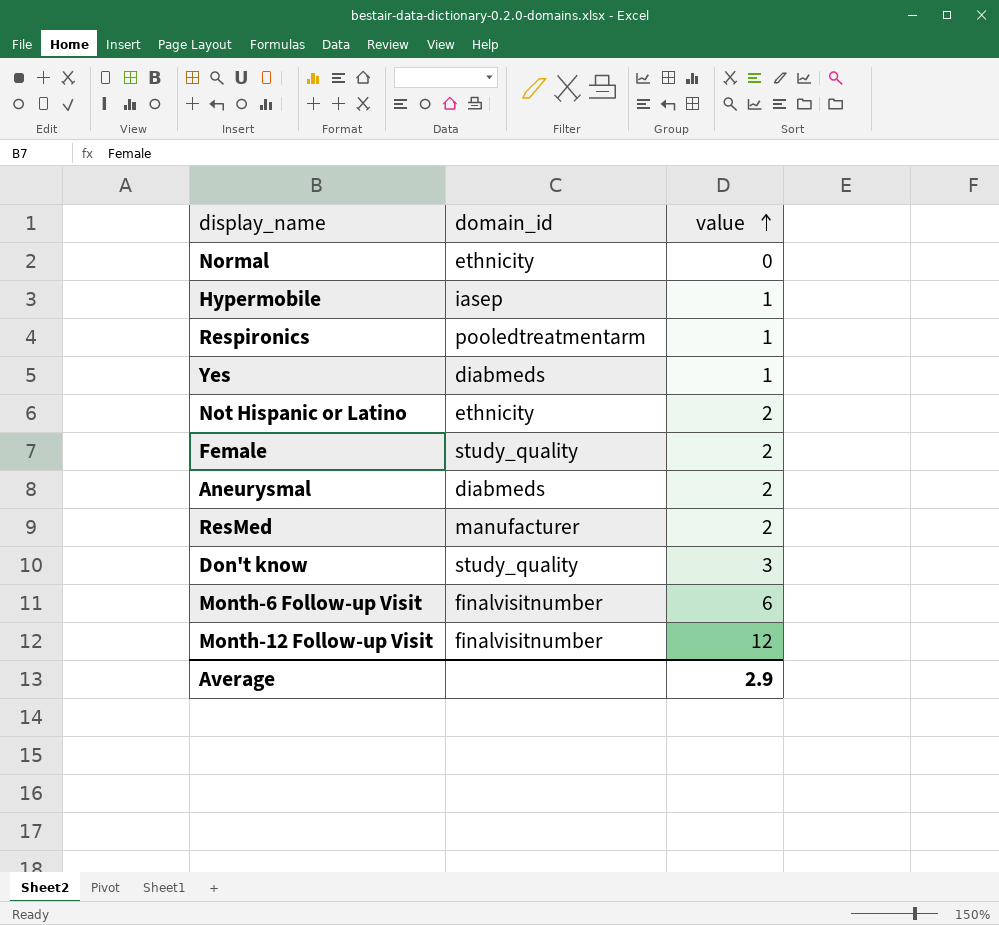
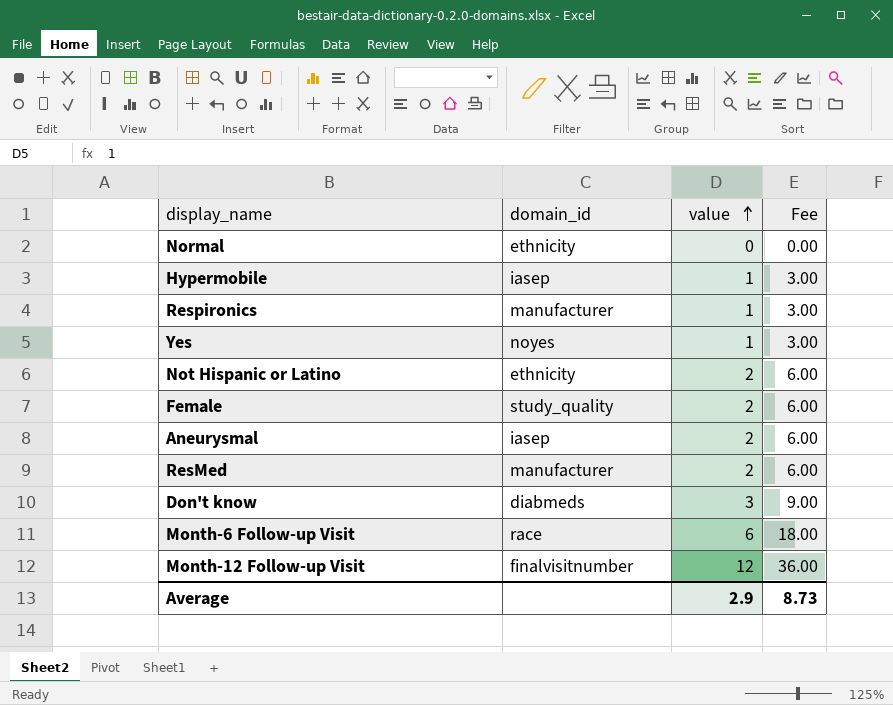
column Fee | formula: none -> [value] * 3
Respironics | domain_id: pooledtreatmentarm -> manufacturer
Yes | domain_id: diabmeds -> noyes
Aneurysmal | domain_id: diabmeds -> iasep
Don't know | domain_id: study_quality -> diabmeds
Month-6 Follow-up Visit | domain_id: finalvisitnumber -> race

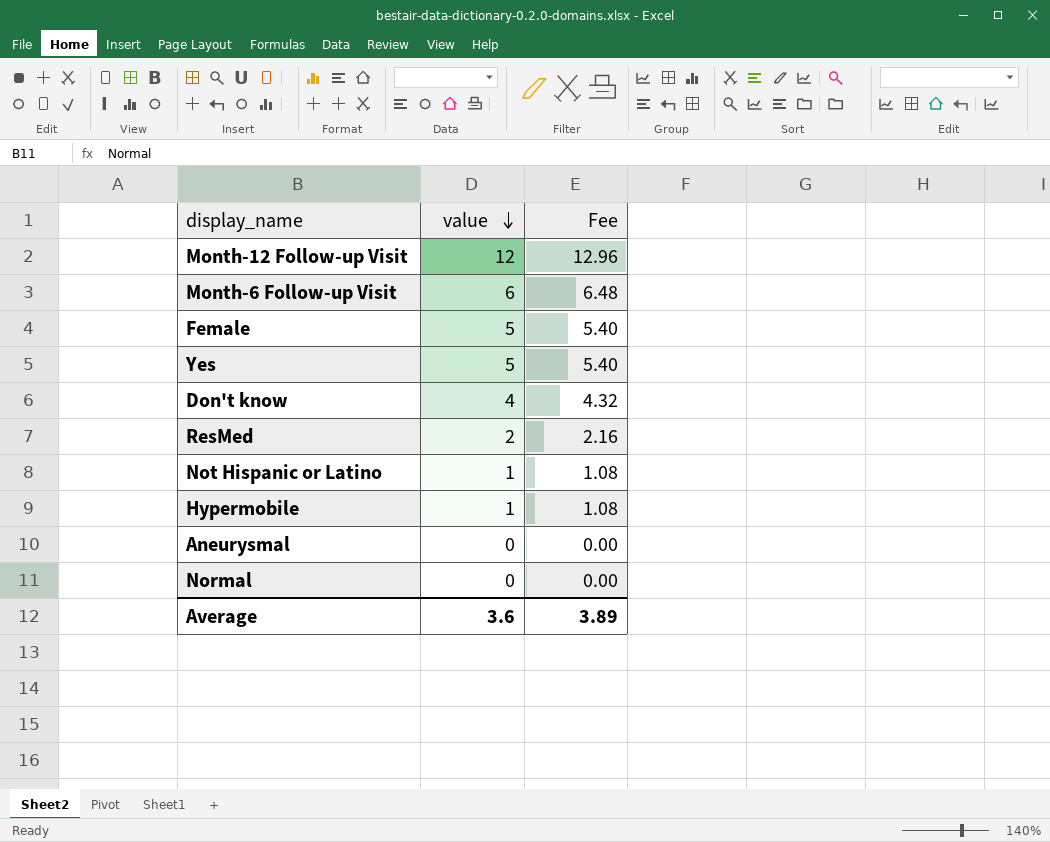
row order: value ascending -> value descending
column domain_id | position: 2 -> none
column Fee | formula: [value] * 3 -> [value] * 1.08
row Respironics: manufacturer | 1 | 3.00 -> none
Female | value: 2 -> 5
Yes | value: 1 -> 5
Don't know | value: 3 -> 4
Not Hispanic or Latino | value: 2 -> 1
Aneurysmal | value: 2 -> 0
Average | value: 2.9 -> 3.6
Average | Fee: 8.73 -> 3.89

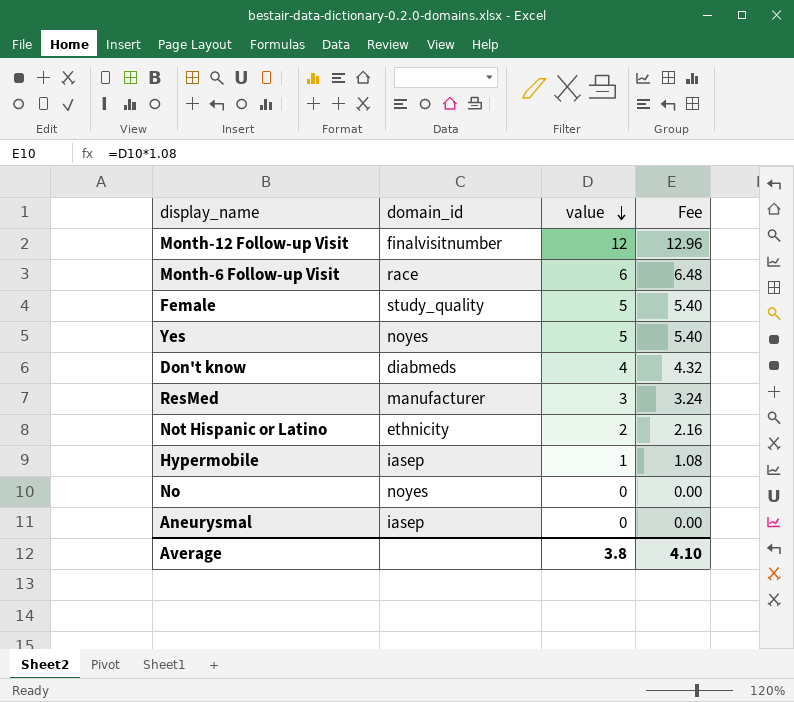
column domain_id | position: none -> 2
row Normal: 0 | 0.00 -> none
ResMed | value: 2 -> 3
ResMed | Fee: 2.16 -> 3.24
Not Hispanic or Latino | value: 1 -> 2
Not Hispanic or Latino | Fee: 1.08 -> 2.16
row No: none -> noyes | 0 | 0.00
Average | value: 3.6 -> 3.8
Average | Fee: 3.89 -> 4.10

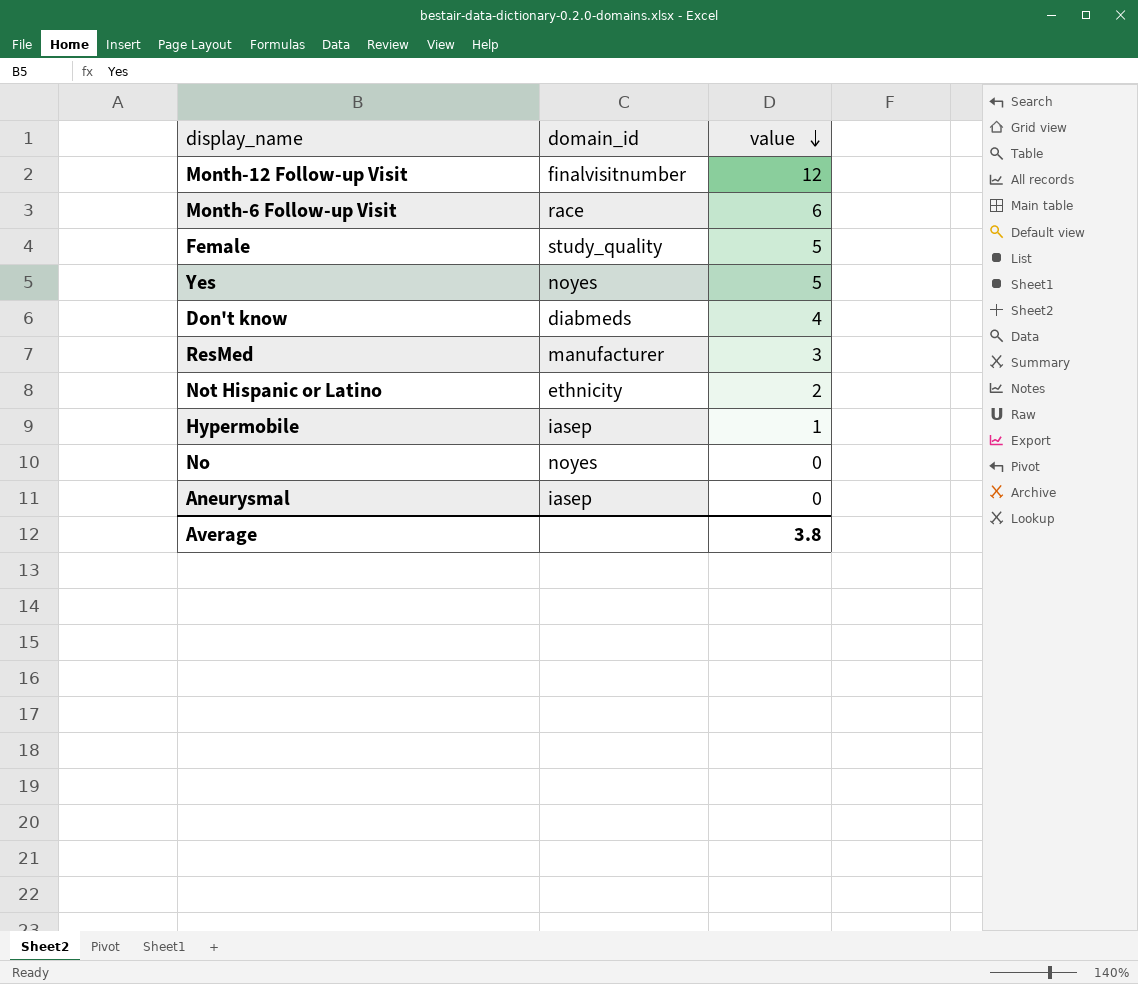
column Fee | formula: [value] * 1.08 -> none

